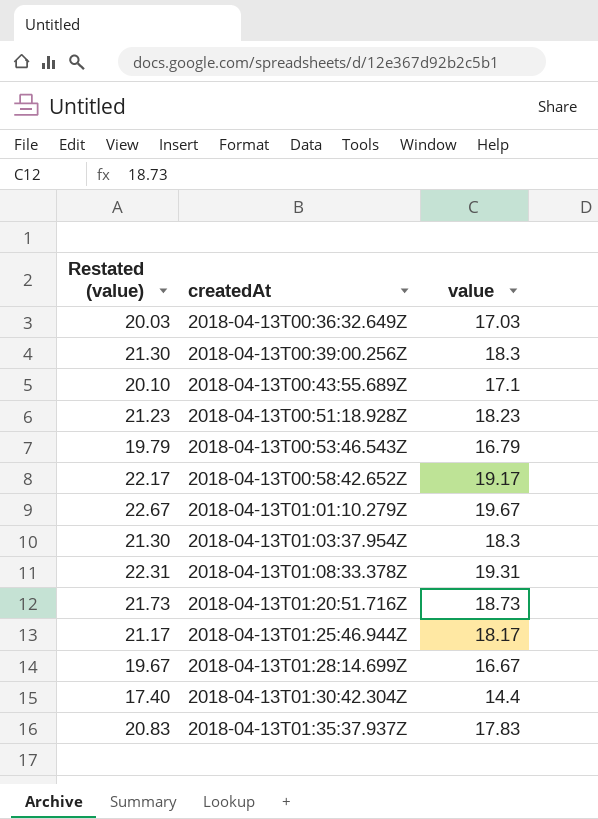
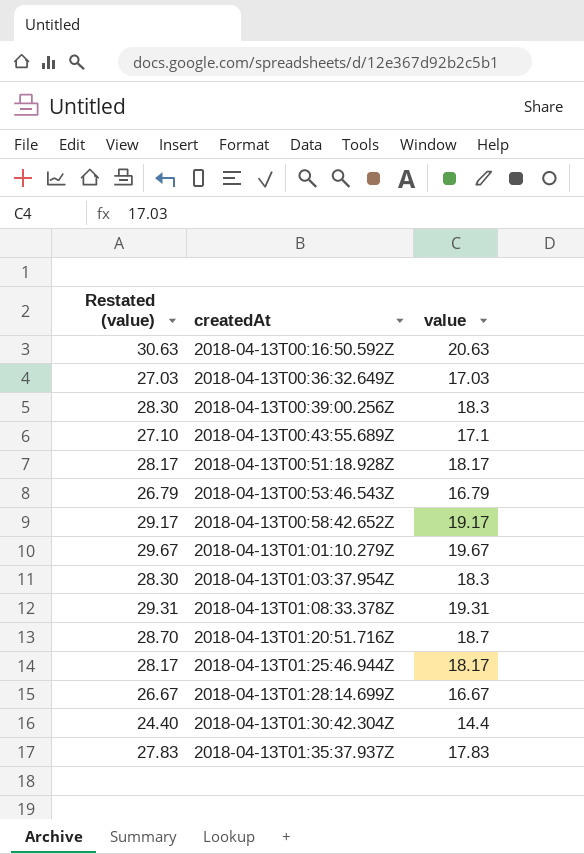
column Restated (value) | formula: [value] + 3 -> [value] + 10
row 2018-04-13T00:16:50.592Z: none -> 30.63 | 20.63
2018-04-13T00:51:18.928Z | value: 18.23 -> 18.17
2018-04-13T01:20:51.716Z | value: 18.73 -> 18.7

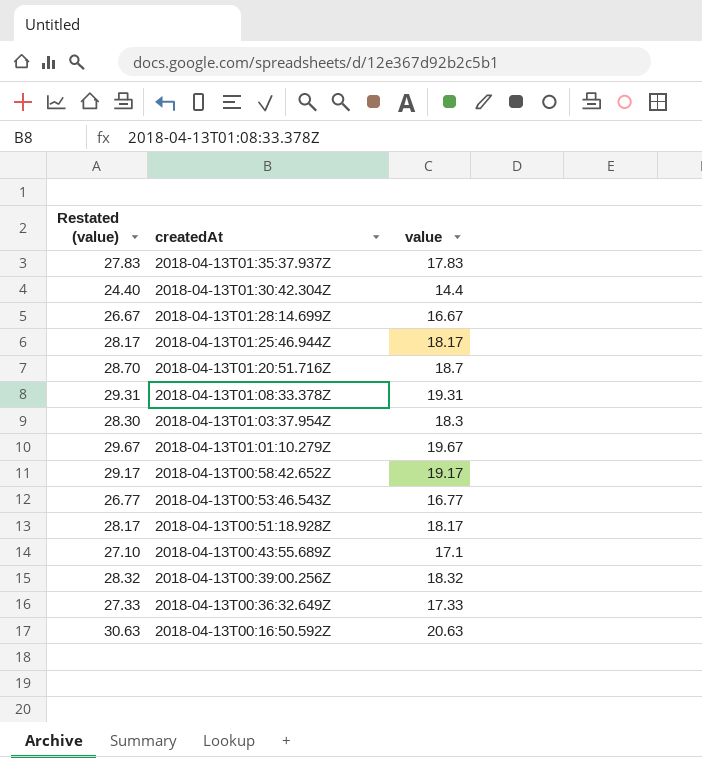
row order: createdAt ascending -> createdAt descending
2018-04-13T00:53:46.543Z | Restated (value): 26.79 -> 26.77
2018-04-13T00:53:46.543Z | value: 16.79 -> 16.77
2018-04-13T00:39:00.256Z | Restated (value): 28.30 -> 28.32
2018-04-13T00:39:00.256Z | value: 18.3 -> 18.32
2018-04-13T00:36:32.649Z | Restated (value): 27.03 -> 27.33
2018-04-13T00:36:32.649Z | value: 17.03 -> 17.33

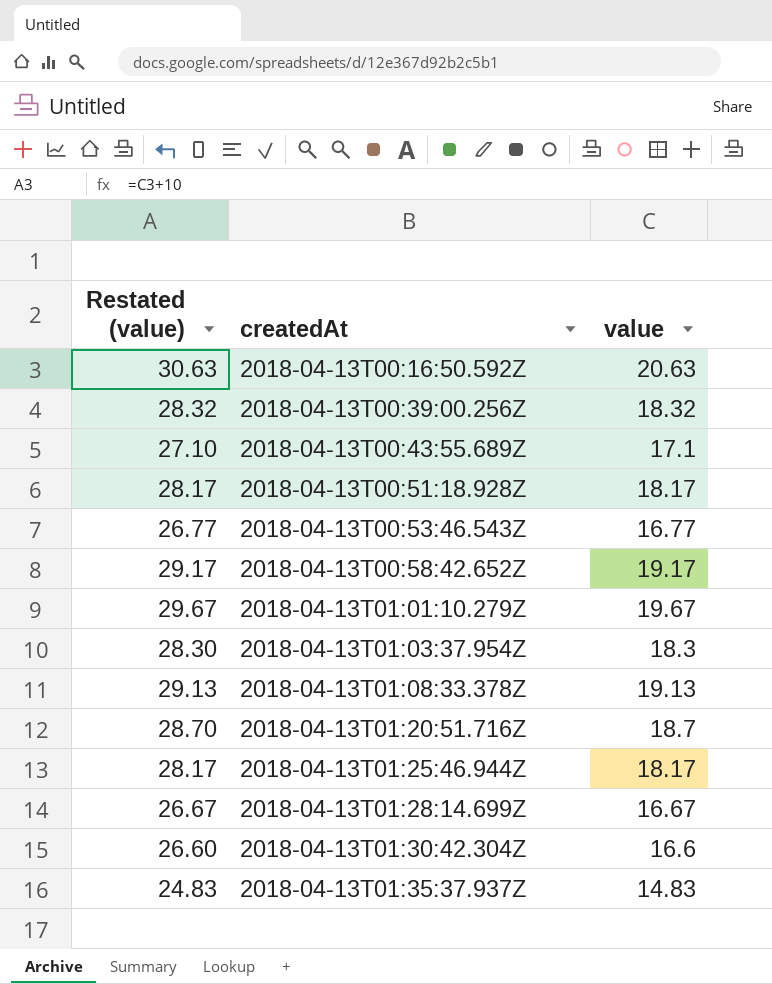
row order: createdAt descending -> createdAt ascending
row 2018-04-13T00:36:32.649Z: 27.33 | 17.33 -> none
2018-04-13T01:08:33.378Z | Restated (value): 29.31 -> 29.13
2018-04-13T01:08:33.378Z | value: 19.31 -> 19.13
2018-04-13T01:30:42.304Z | Restated (value): 24.40 -> 26.60
2018-04-13T01:30:42.304Z | value: 14.4 -> 16.6
2018-04-13T01:35:37.937Z | Restated (value): 27.83 -> 24.83
2018-04-13T01:35:37.937Z | value: 17.83 -> 14.83

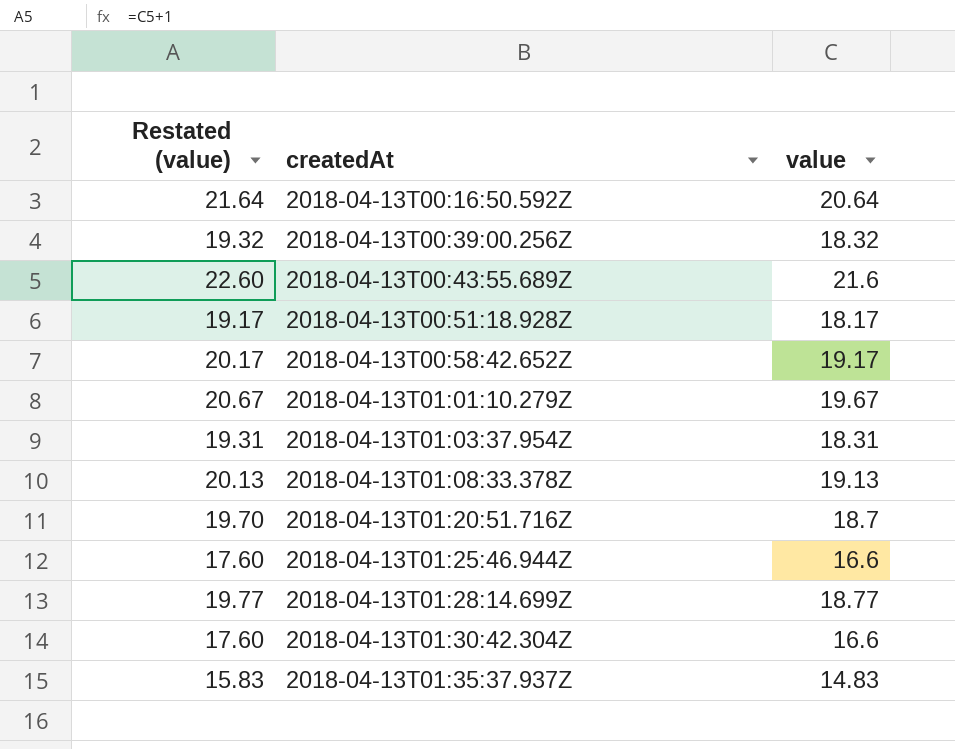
column Restated (value) | formula: [value] + 10 -> [value] + 1
row 2018-04-13T00:53:46.543Z: 26.77 | 16.77 -> none
2018-04-13T00:16:50.592Z | value: 20.63 -> 20.64
2018-04-13T00:43:55.689Z | value: 17.1 -> 21.6
2018-04-13T01:03:37.954Z | value: 18.3 -> 18.31
2018-04-13T01:25:46.944Z | value: 18.17 -> 16.6
2018-04-13T01:28:14.699Z | value: 16.67 -> 18.77

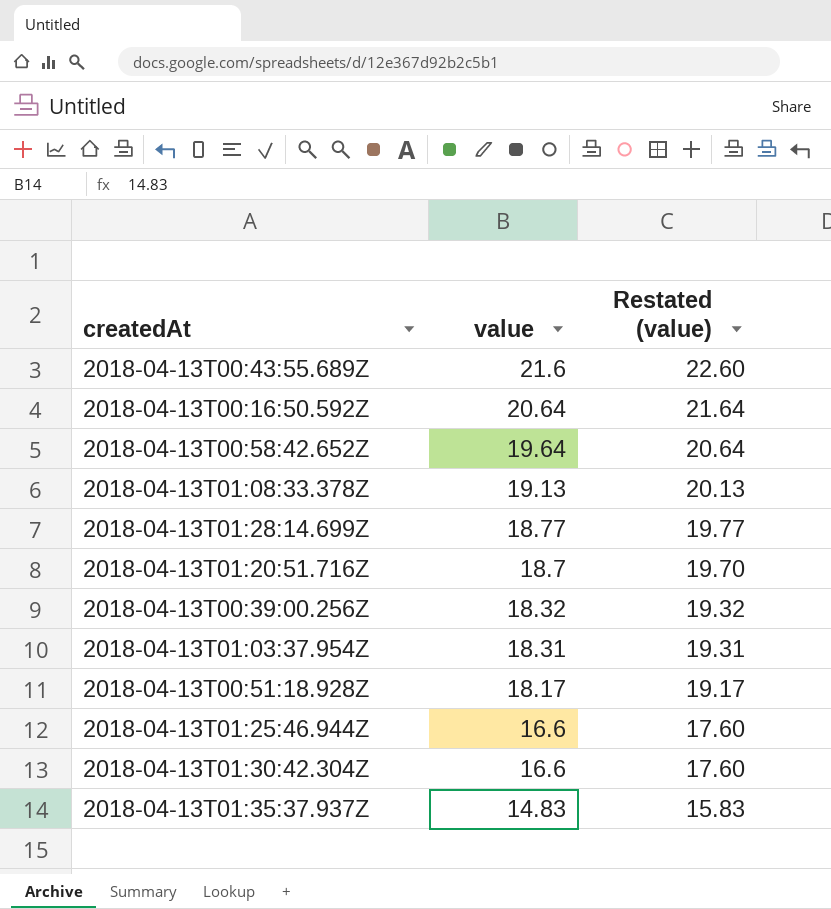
row order: createdAt ascending -> value descending
column Restated (value) | position: 1 -> 3
row 2018-04-13T01:01:10.279Z: 20.67 | 19.67 -> none
2018-04-13T00:58:42.652Z | value: 19.17 -> 19.64
2018-04-13T00:58:42.652Z | Restated (value): 20.17 -> 20.64

